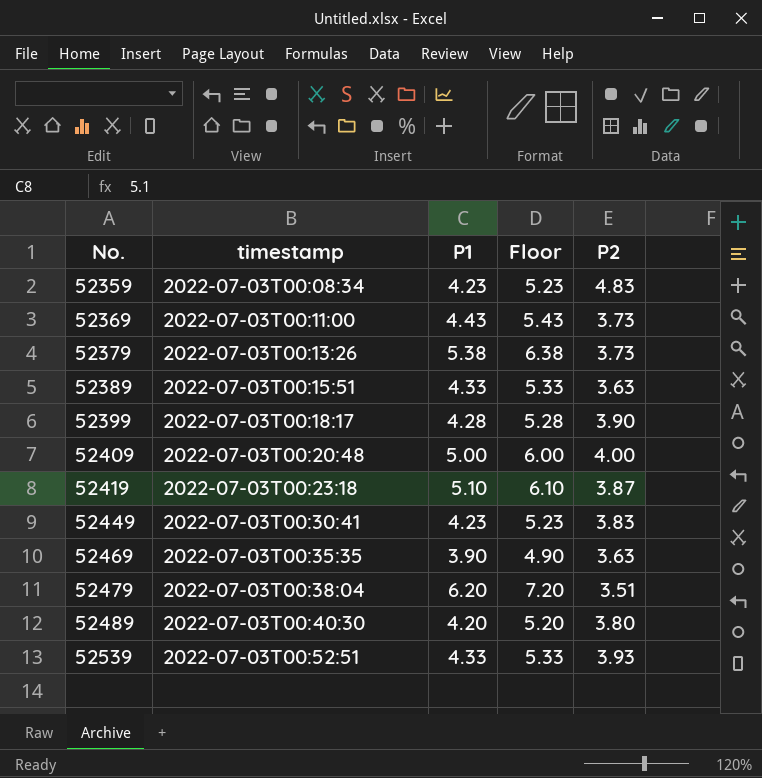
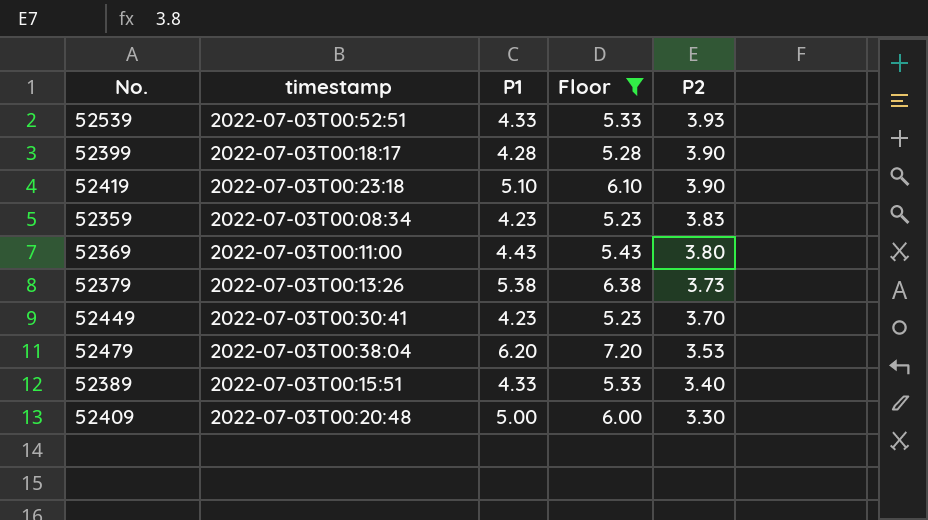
filter: none -> Floor >= 5.23
row order: No. ascending -> P2 descending
52419 | P2: 3.87 -> 3.90
52359 | P2: 4.83 -> 3.83
52369 | P2: 3.73 -> 3.80
52449 | P2: 3.83 -> 3.70
52479 | P2: 3.51 -> 3.53
52389 | P2: 3.63 -> 3.40
52409 | P2: 4.00 -> 3.30

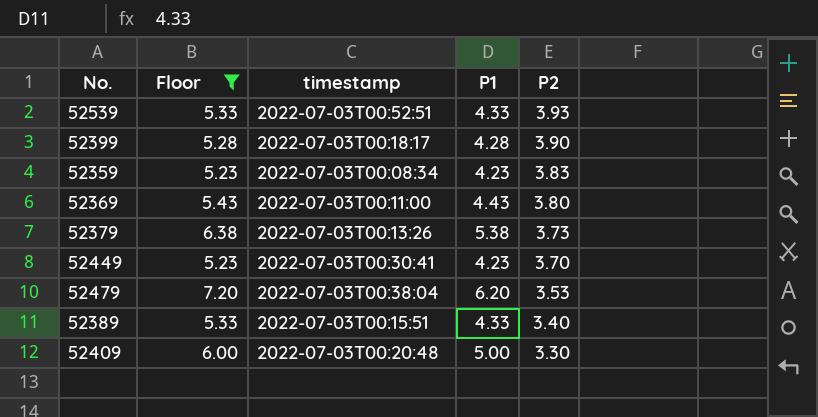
column Floor | position: 4 -> 2
row 52419: 2022-07-03T00:23:18 | 5.10 | 6.10 | 3.90 -> none

